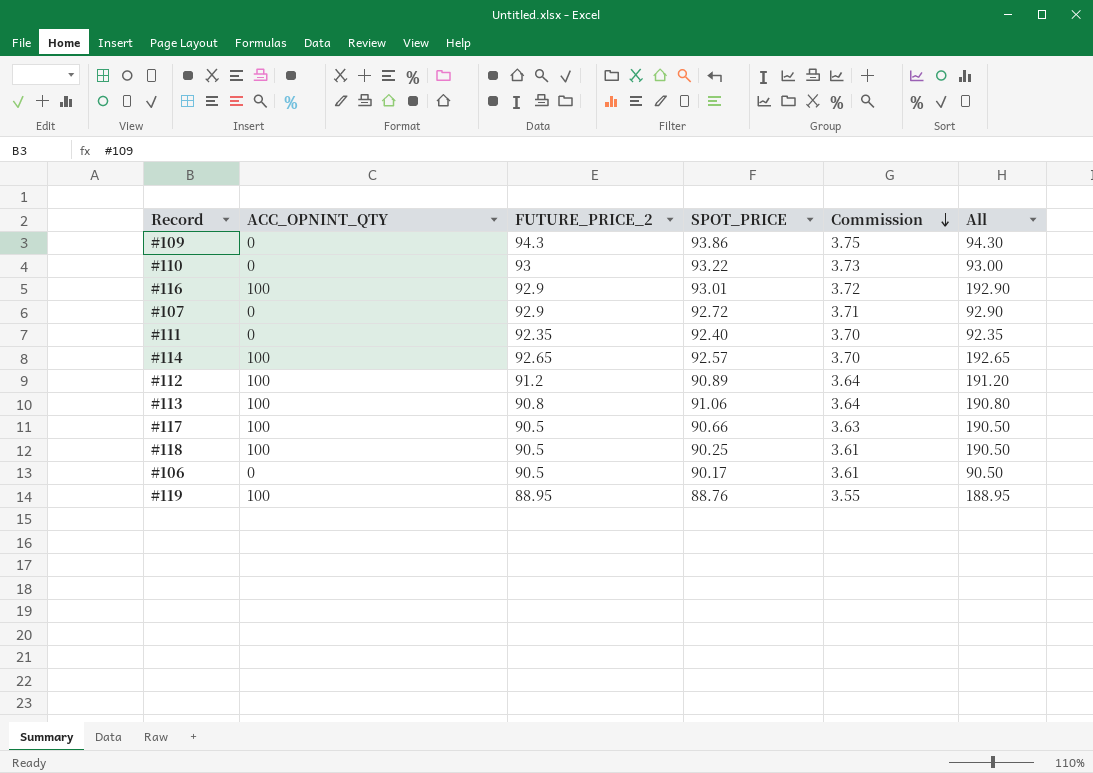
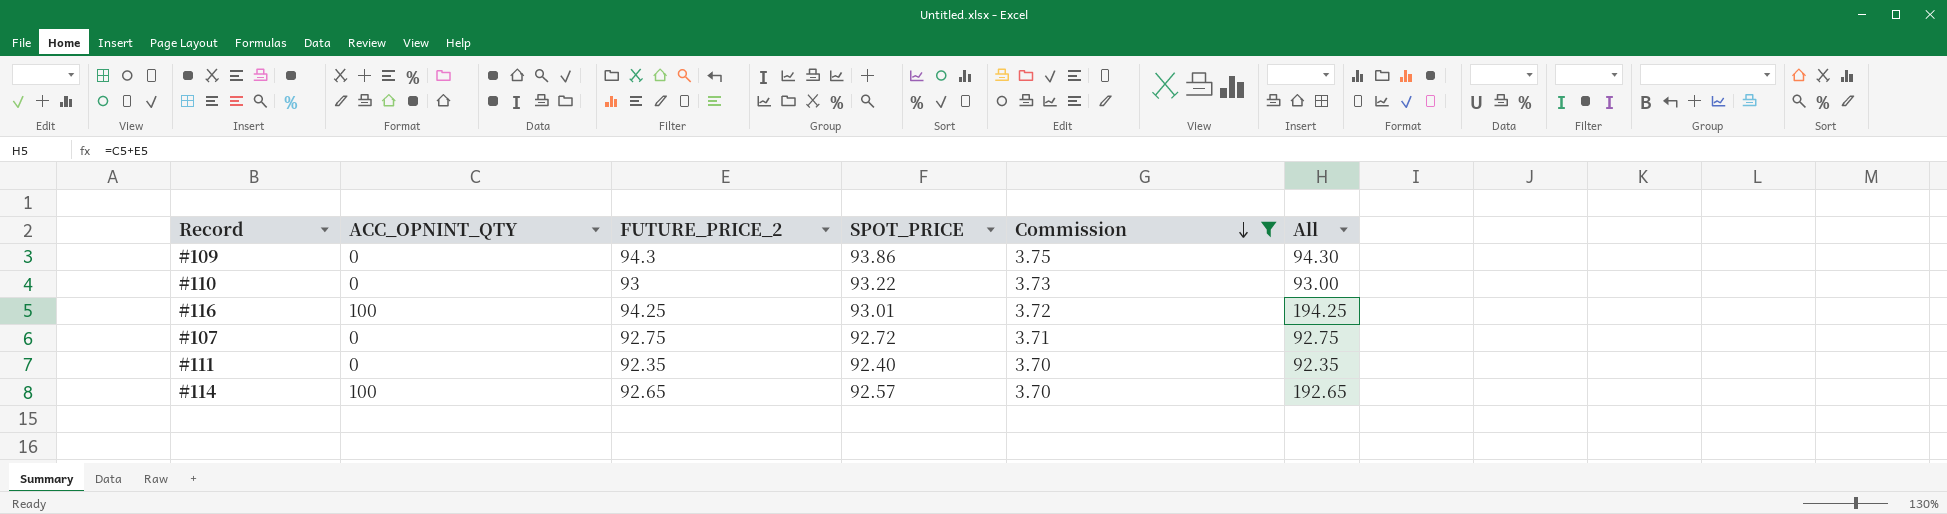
filter: none -> Commission >= 3.70
#116 | FUTURE_PRICE_2: 92.9 -> 94.25
#116 | All: 192.90 -> 194.25
#107 | FUTURE_PRICE_2: 92.9 -> 92.75
#107 | All: 92.90 -> 92.75

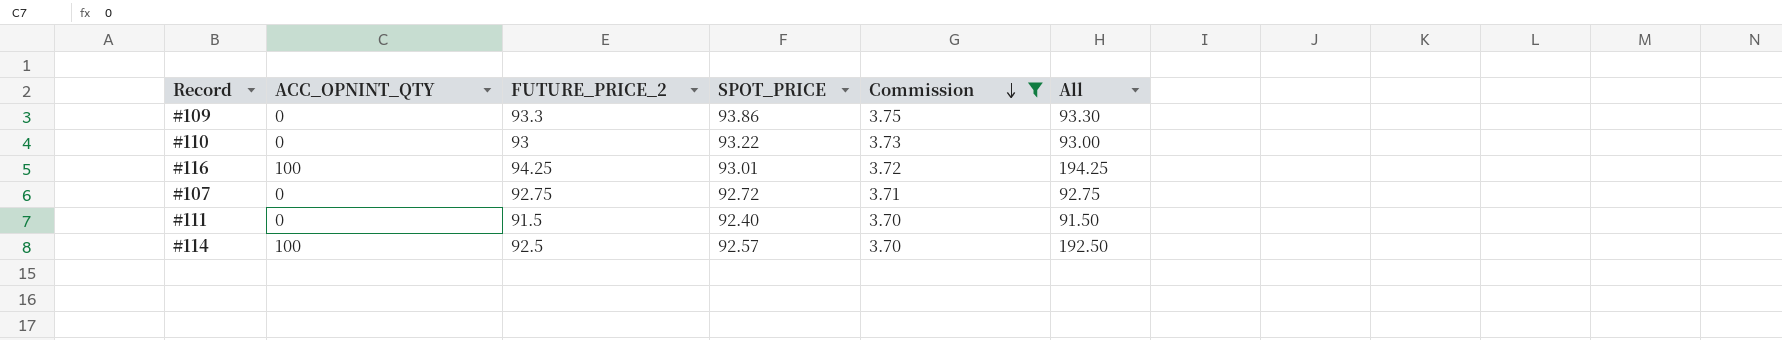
#109 | FUTURE_PRICE_2: 94.3 -> 93.3
#109 | All: 94.30 -> 93.30
#111 | FUTURE_PRICE_2: 92.35 -> 91.5
#111 | All: 92.35 -> 91.50
#114 | FUTURE_PRICE_2: 92.65 -> 92.5
#114 | All: 192.65 -> 192.50

